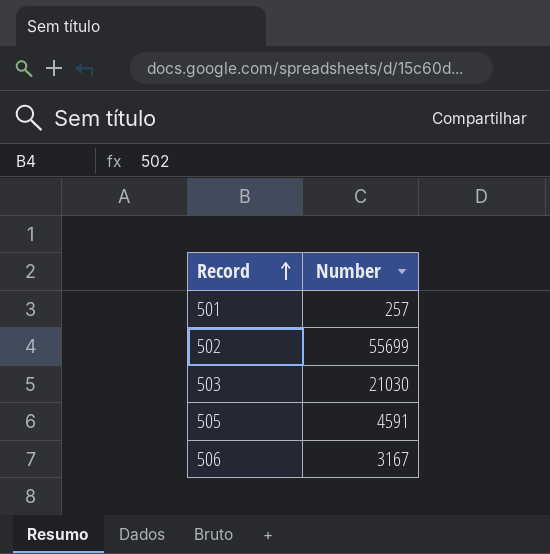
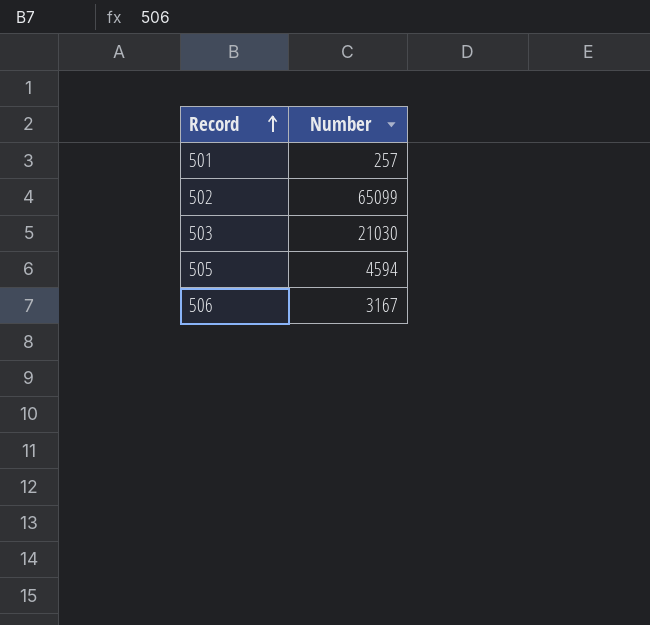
502 | Number: 55699 -> 65099
505 | Number: 4591 -> 4594

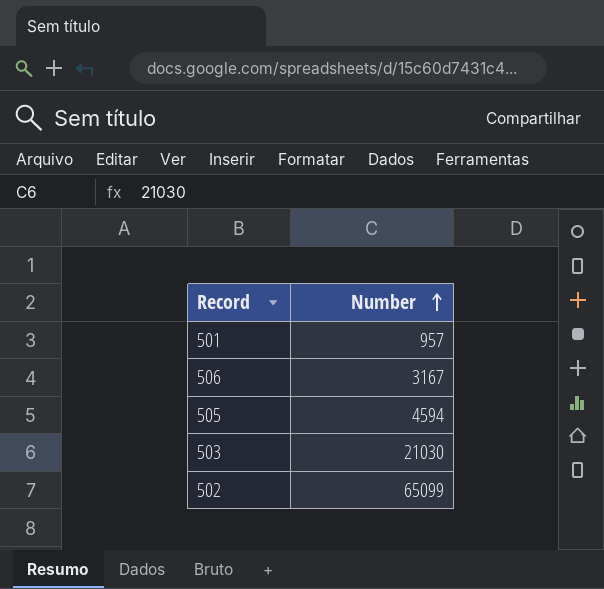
row order: Record ascending -> Number ascending
501 | Number: 257 -> 957

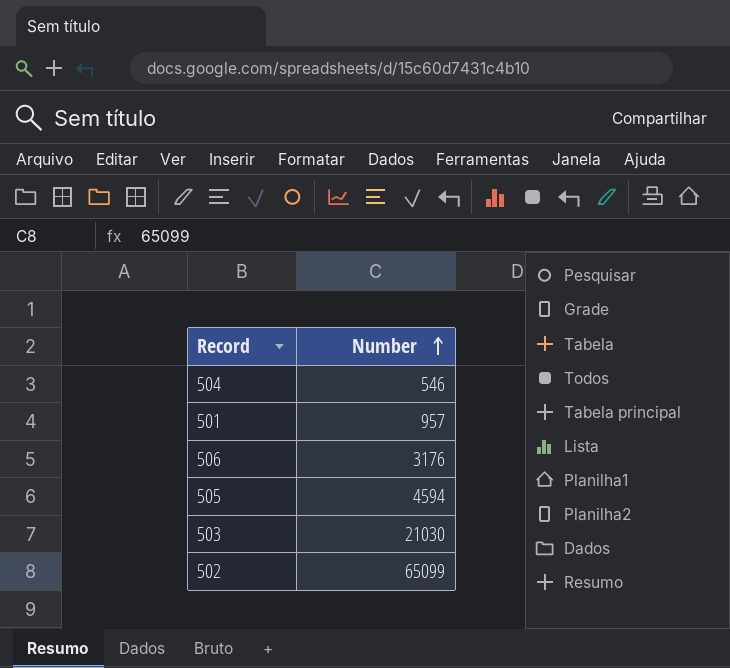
row 504: none -> 546
506 | Number: 3167 -> 3176

